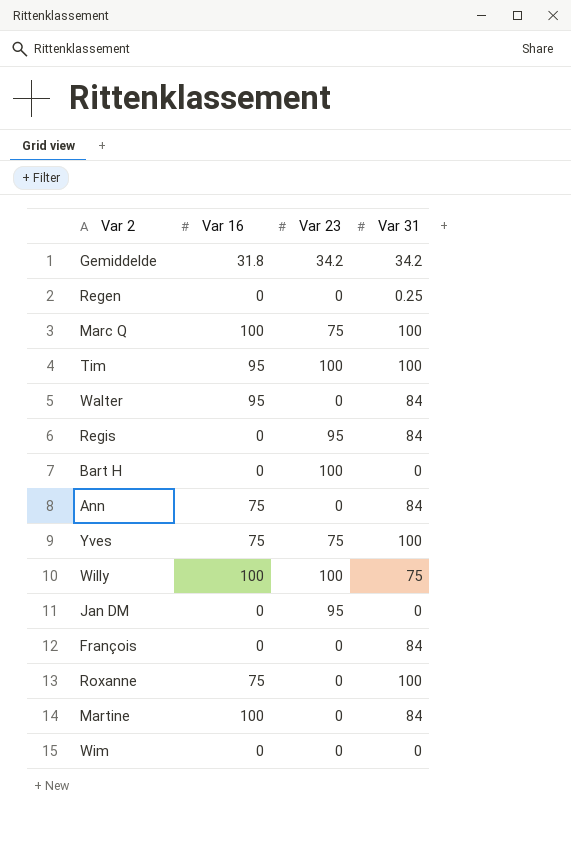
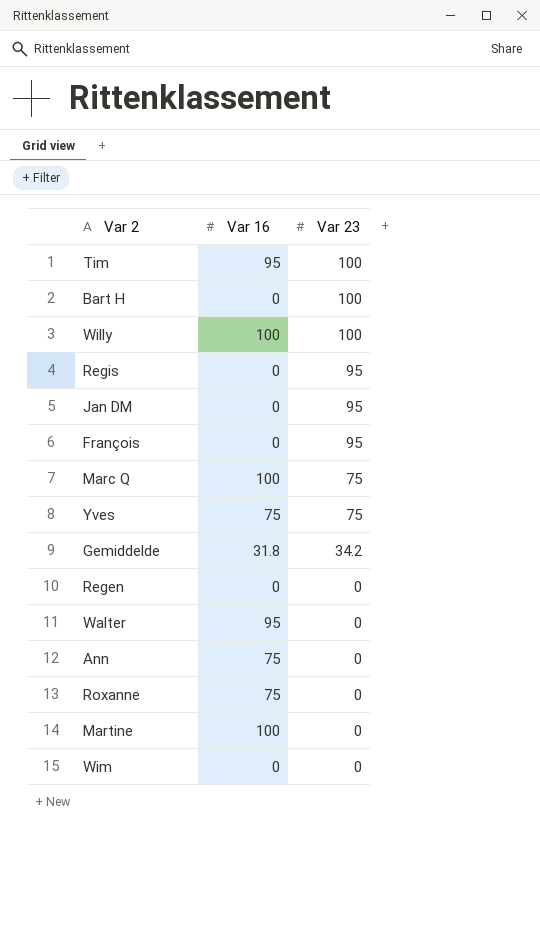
row order: none -> Var 23 descending
column Var 31 | position: 4 -> none
François | Var 23: 0 -> 95

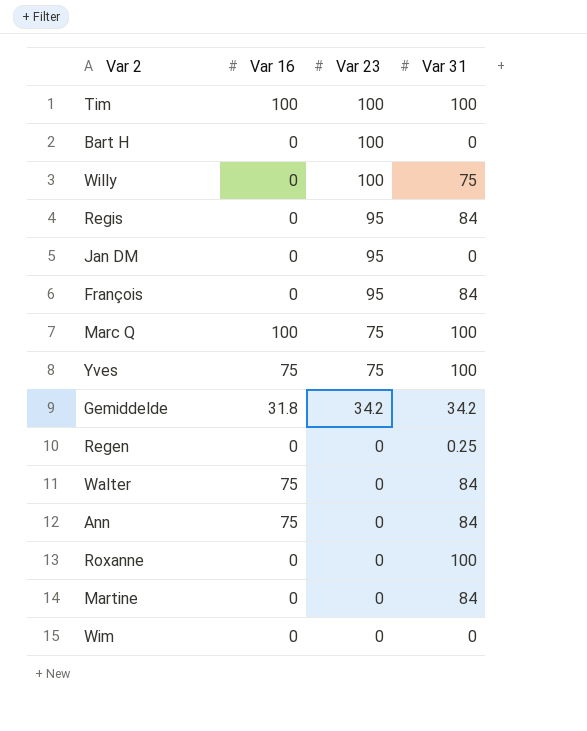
column Var 31 | position: none -> 4
Tim | Var 16: 95 -> 100
Willy | Var 16: 100 -> 0
Walter | Var 16: 95 -> 75
Roxanne | Var 16: 75 -> 0
Martine | Var 16: 100 -> 0

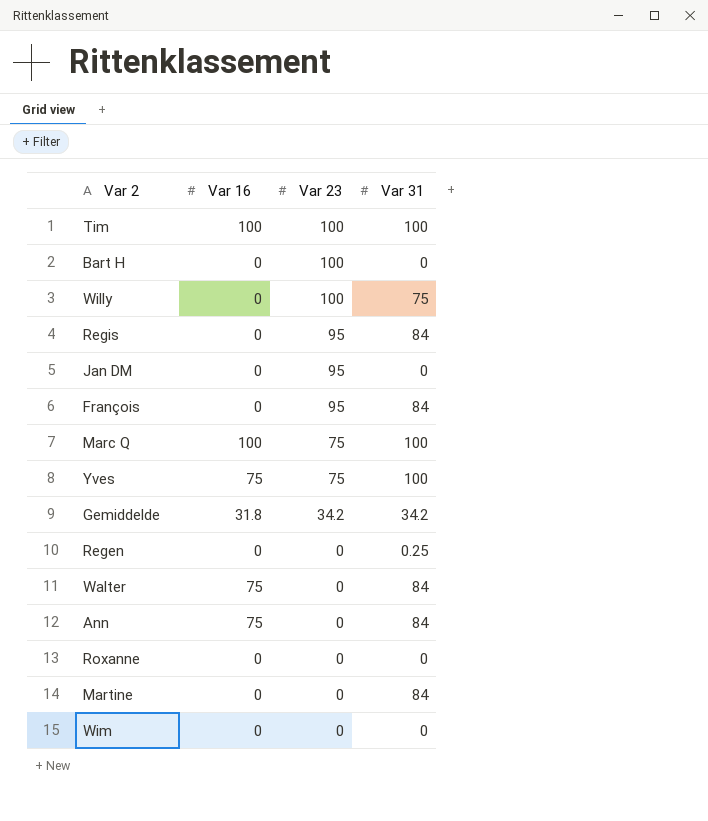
Roxanne | Var 31: 100 -> 0

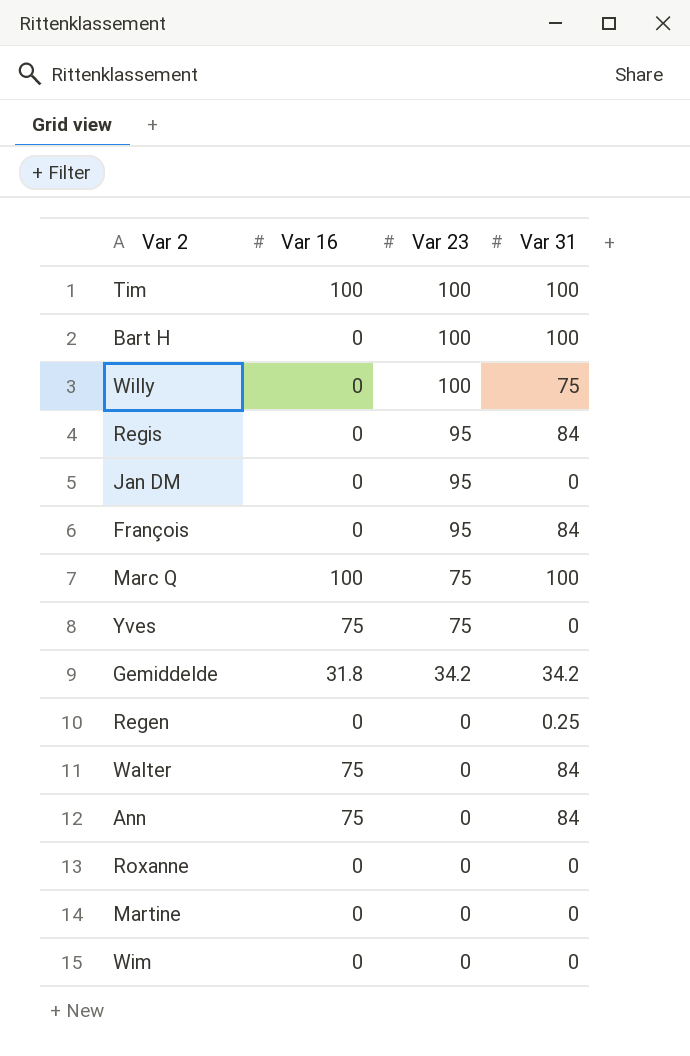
Bart H | Var 31: 0 -> 100
Yves | Var 31: 100 -> 0
Martine | Var 31: 84 -> 0

